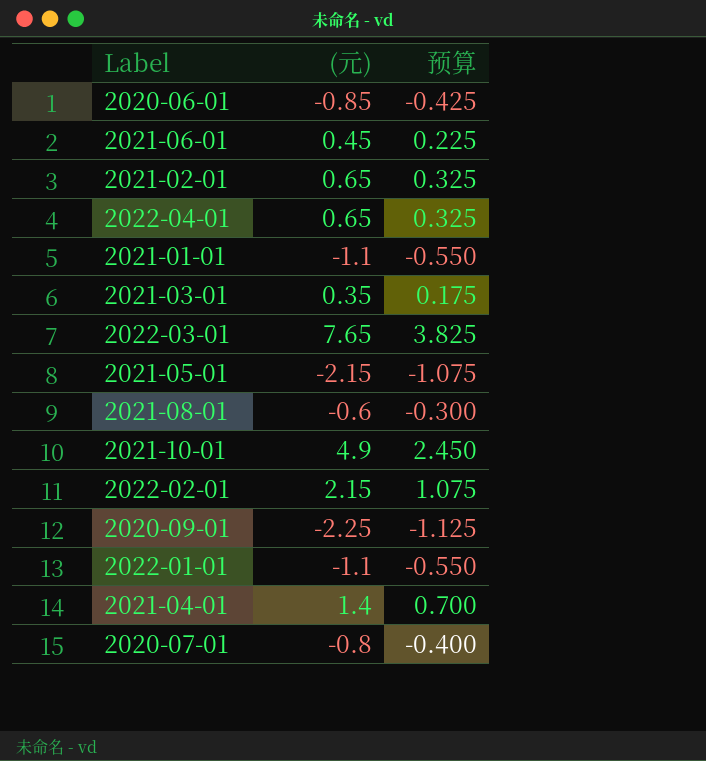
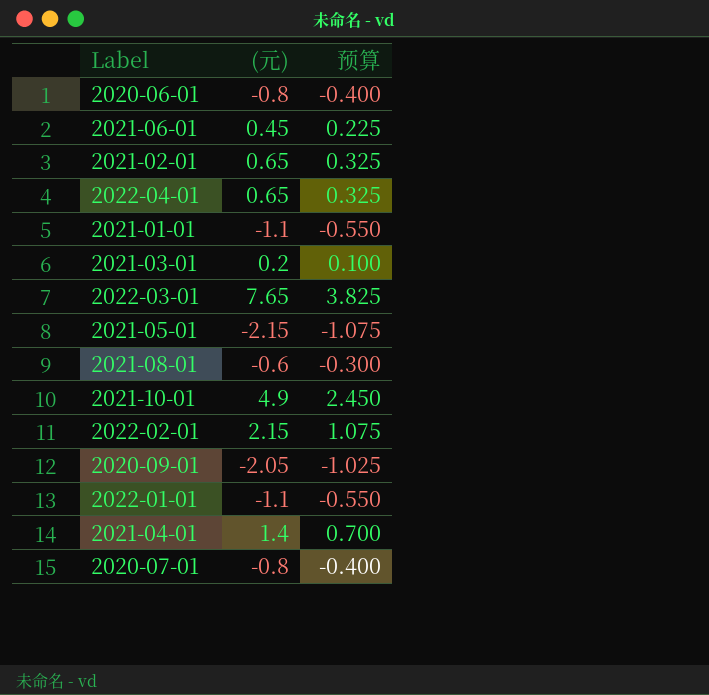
2020-06-01 | (元): -0.85 -> -0.8
2020-06-01 | 预算: -0.425 -> -0.400
2021-03-01 | (元): 0.35 -> 0.2
2021-03-01 | 预算: 0.175 -> 0.100
2020-09-01 | (元): -2.25 -> -2.05
2020-09-01 | 预算: -1.125 -> -1.025

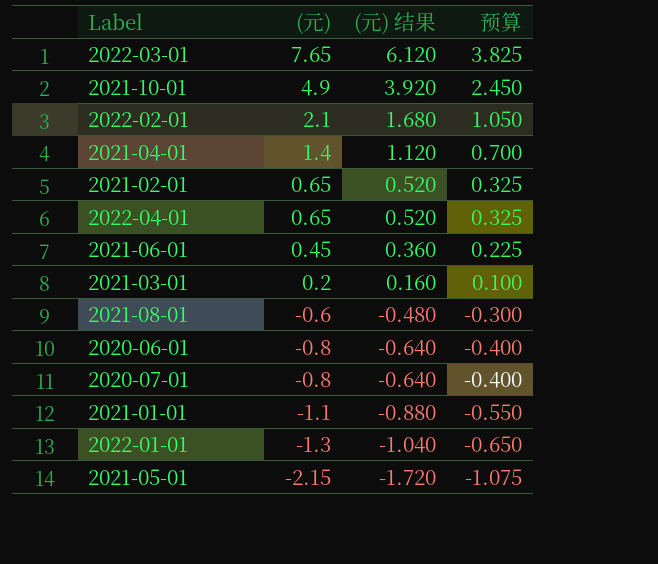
row order: none -> (元) descending
column (元) 结果 | formula: none -> [(元)] * 0.8
row 2020-09-01: -2.05 | -1.025 -> none
2022-02-01 | (元): 2.15 -> 2.1
2022-02-01 | 预算: 1.075 -> 1.050
2022-01-01 | (元): -1.1 -> -1.3
2022-01-01 | 预算: -0.550 -> -0.650

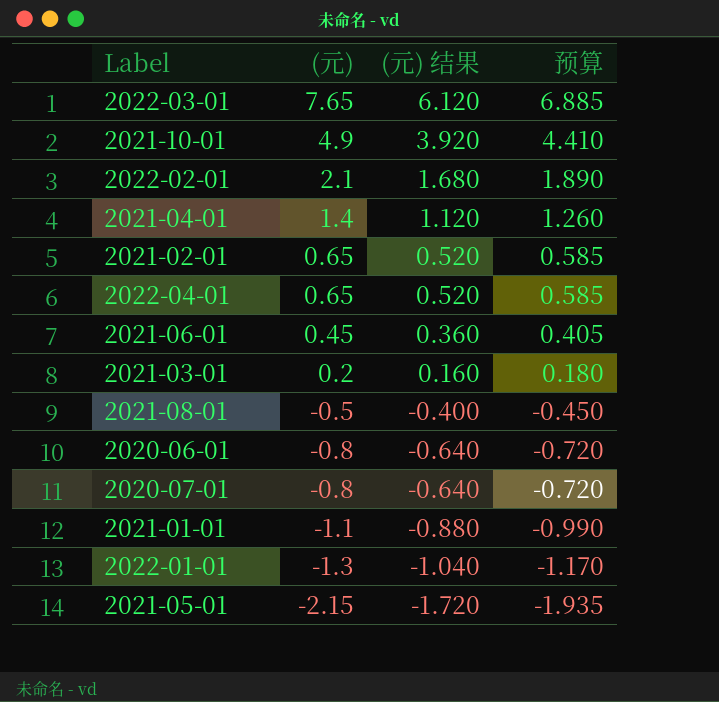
column 预算 | formula: [(元)] * 0.5 -> [(元)] * 0.9
2021-08-01 | (元): -0.6 -> -0.5
2021-08-01 | (元) 结果: -0.480 -> -0.400

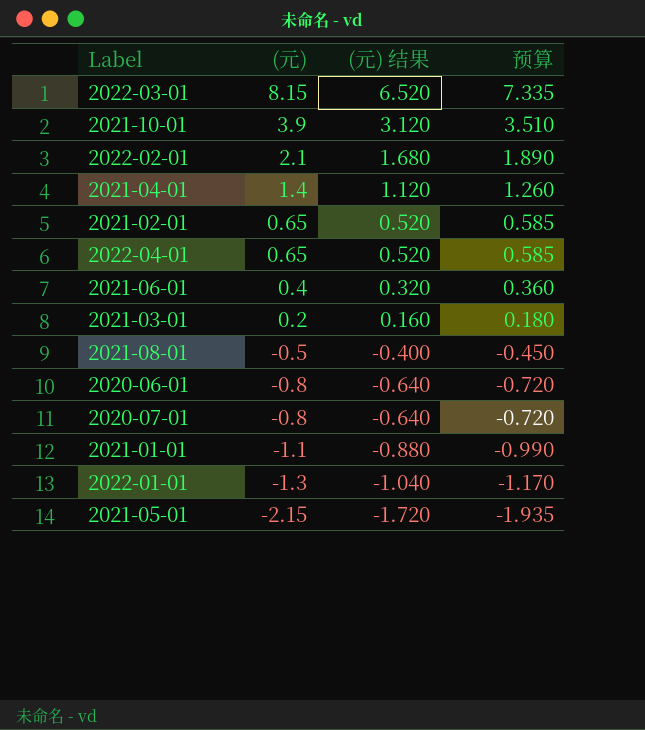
2022-03-01 | (元): 7.65 -> 8.15
2022-03-01 | (元) 结果: 6.120 -> 6.520
2022-03-01 | 预算: 6.885 -> 7.335
2021-10-01 | (元): 4.9 -> 3.9
2021-10-01 | (元) 结果: 3.920 -> 3.120
2021-10-01 | 预算: 4.410 -> 3.510
2021-06-01 | (元): 0.45 -> 0.4
2021-06-01 | (元) 结果: 0.360 -> 0.320
2021-06-01 | 预算: 0.405 -> 0.360

